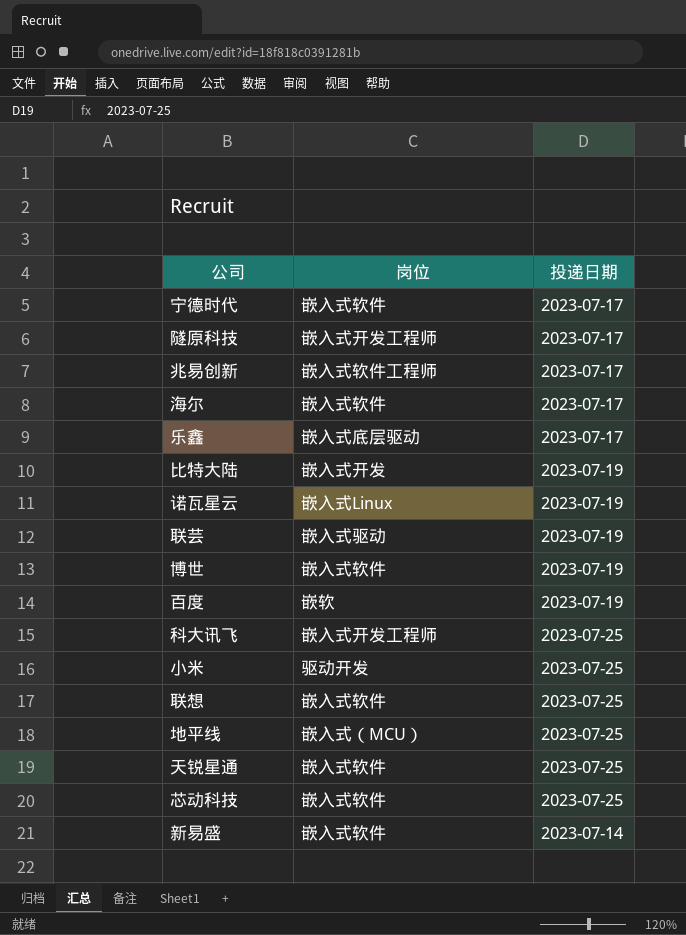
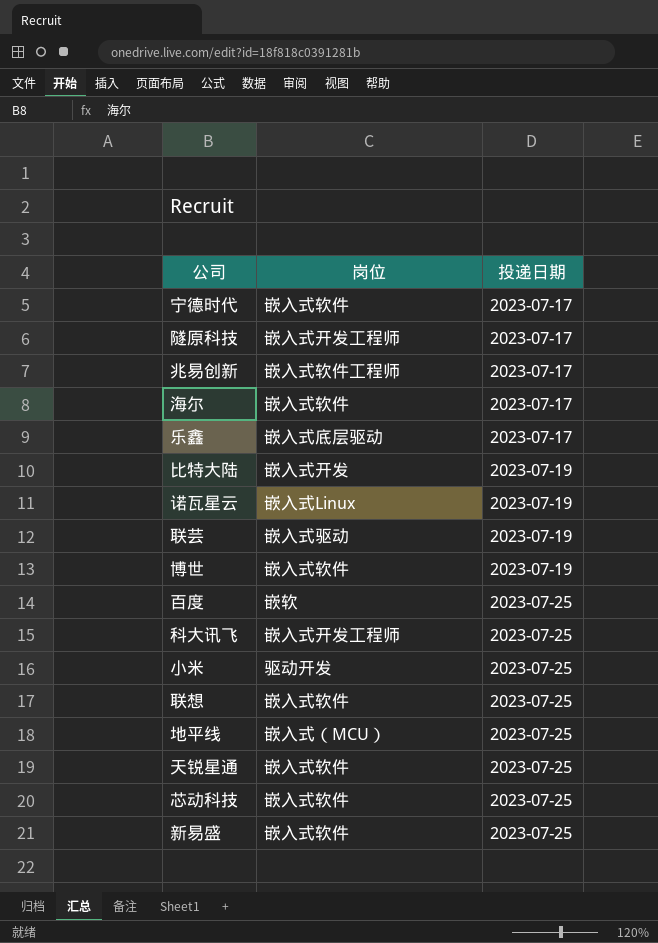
百度 | 投递日期: 2023-07-19 -> 2023-07-25
新易盛 | 投递日期: 2023-07-14 -> 2023-07-25

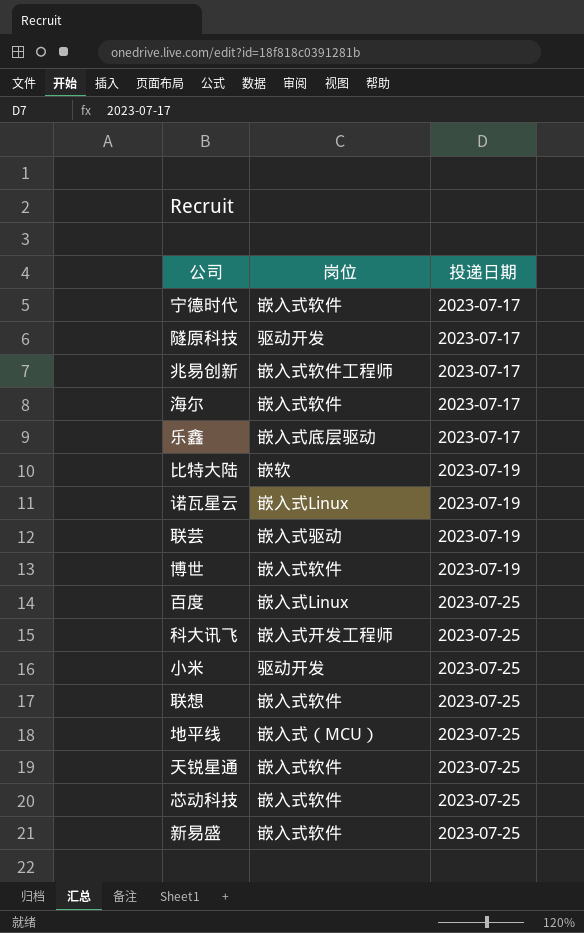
隧原科技 | 岗位: 嵌入式开发工程师 -> 驱动开发
比特大陆 | 岗位: 嵌入式开发 -> 嵌软
百度 | 岗位: 嵌软 -> 嵌入式Linux

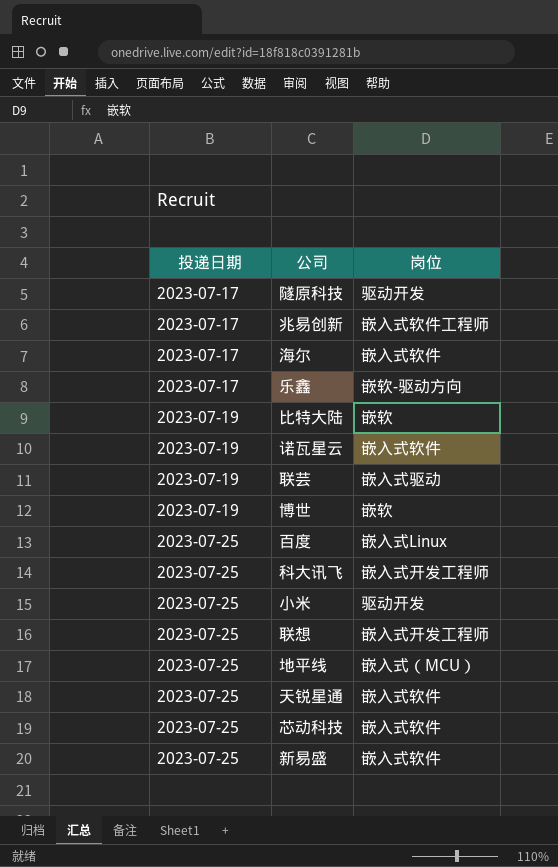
column 投递日期 | position: 3 -> 1
row 宁德时代: 嵌入式软件 | 2023-07-17 -> none
乐鑫 | 岗位: 嵌入式底层驱动 -> 嵌软-驱动方向
诺瓦星云 | 岗位: 嵌入式Linux -> 嵌入式软件
博世 | 岗位: 嵌入式软件 -> 嵌软
联想 | 岗位: 嵌入式软件 -> 嵌入式开发工程师

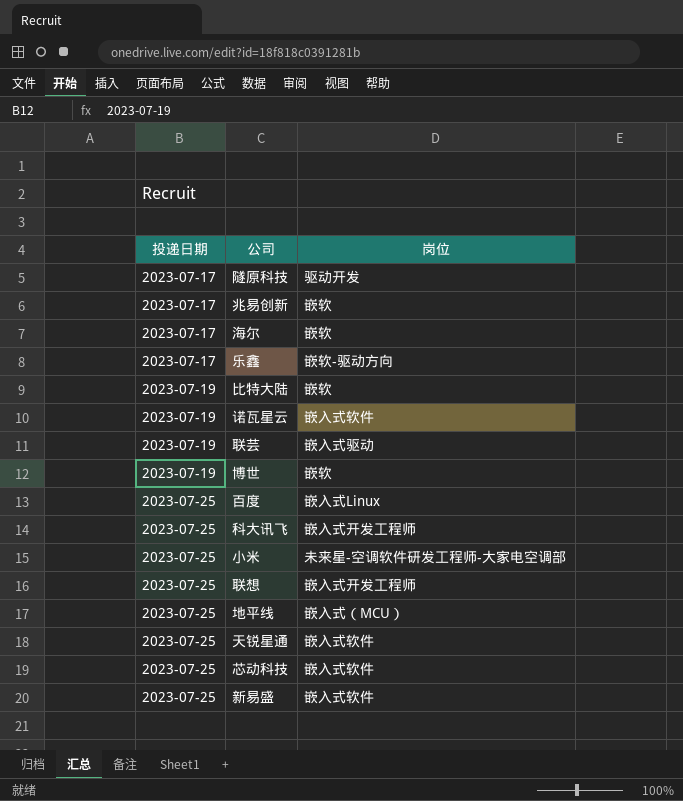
兆易创新 | 岗位: 嵌入式软件工程师 -> 嵌软
海尔 | 岗位: 嵌入式软件 -> 嵌软
小米 | 岗位: 驱动开发 -> 未来星-空调软件研发工程师-大家电空调部

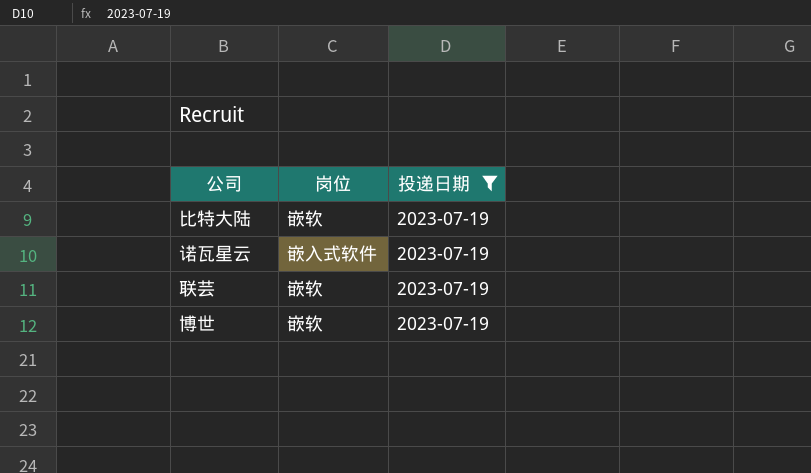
filter: none -> 投递日期 = 2023-07-19
column 投递日期 | position: 1 -> 3
联芸 | 岗位: 嵌入式驱动 -> 嵌软

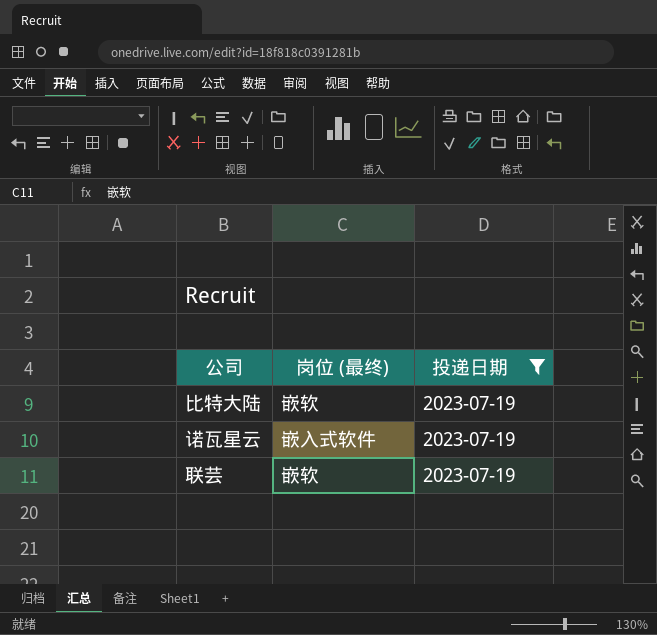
column name: 岗位 -> 岗位 (最终)
row 博世: 嵌软 | 2023-07-19 -> none

